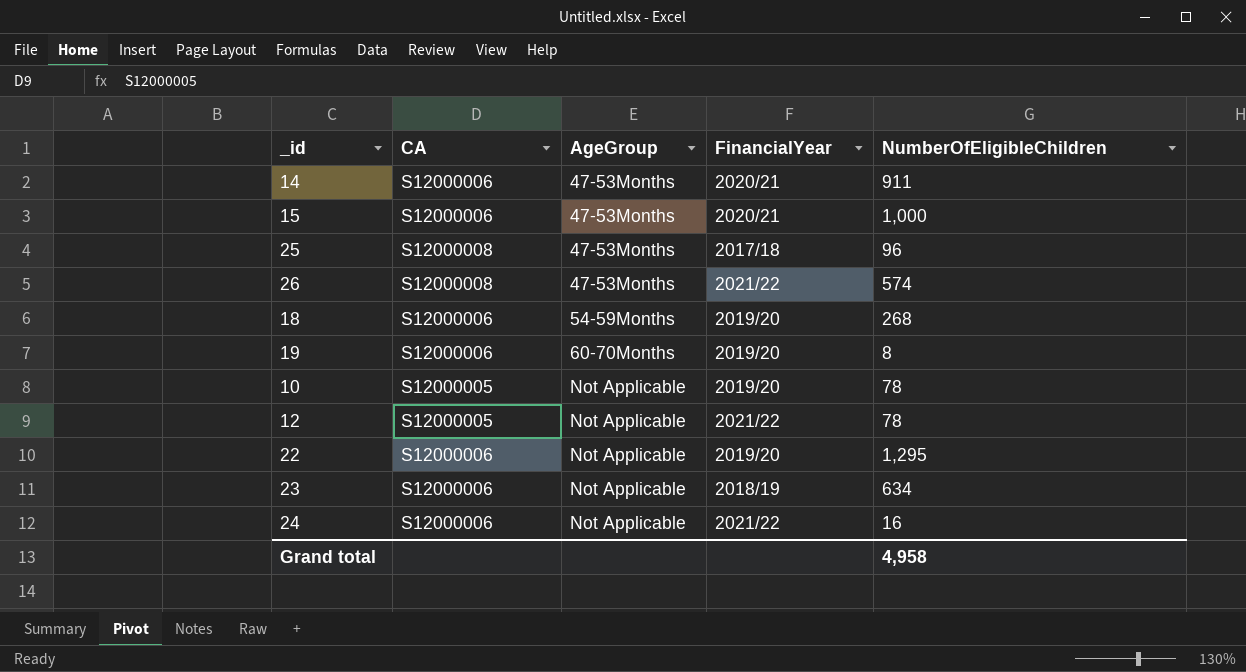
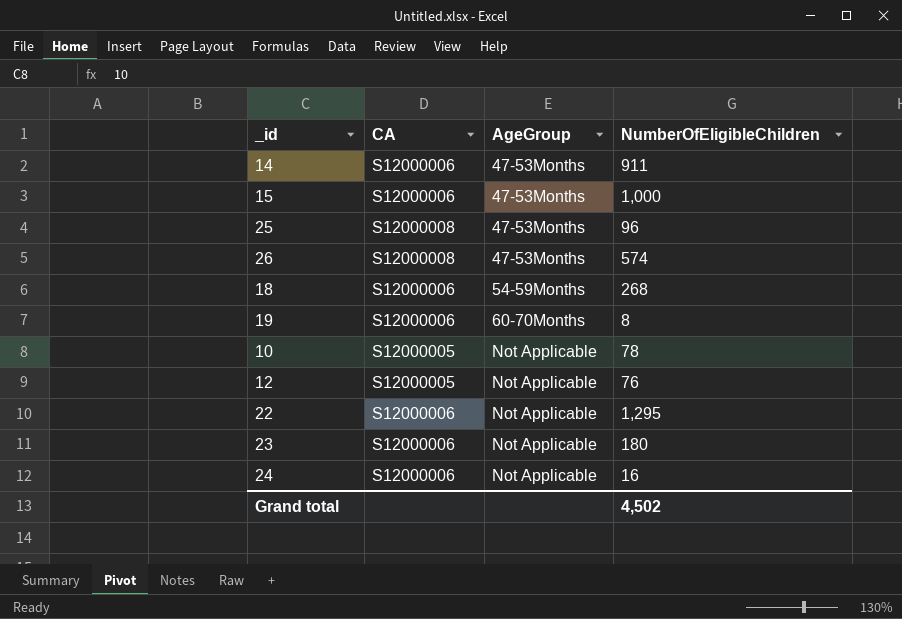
column FinancialYear | position: 4 -> none
12 | NumberOfEligibleChildren: 78 -> 76
23 | NumberOfEligibleChildren: 634 -> 180
Grand total | NumberOfEligibleChildren: 4,958 -> 4,502

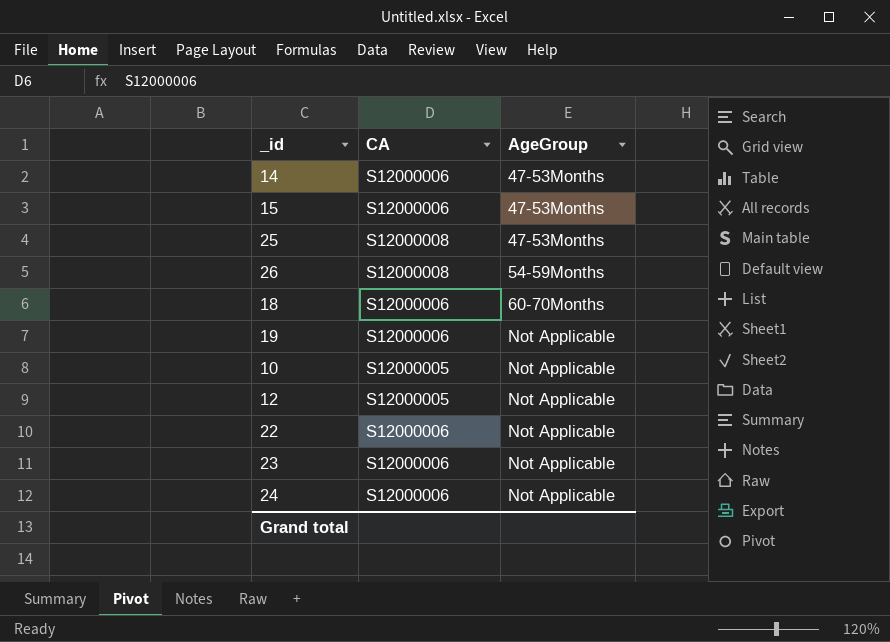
column NumberOfEligibleChildren | position: 4 -> none
26 | AgeGroup: 47-53Months -> 54-59Months
18 | AgeGroup: 54-59Months -> 60-70Months
19 | AgeGroup: 60-70Months -> Not Applicable

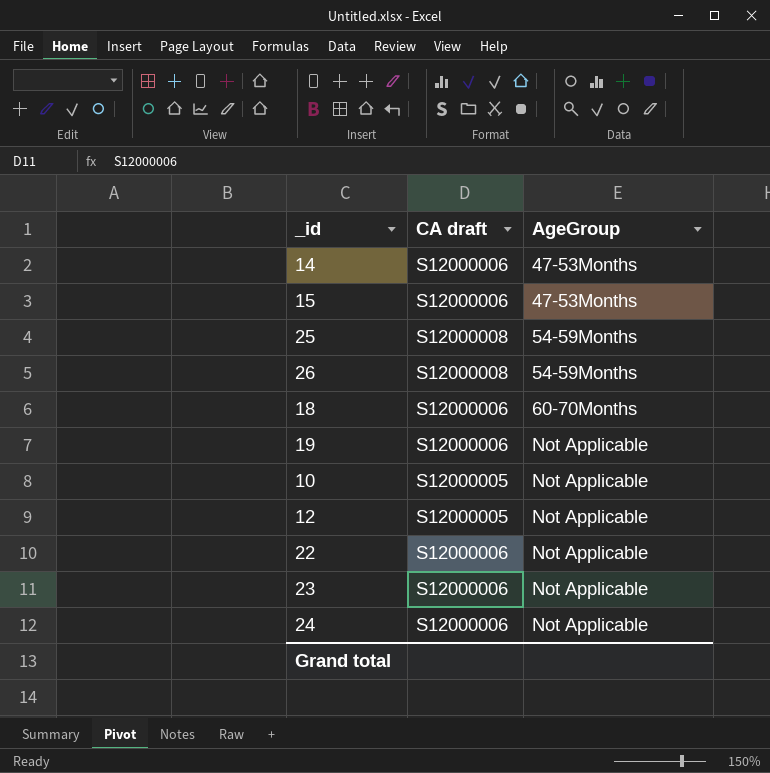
column name: CA -> CA draft
25 | AgeGroup: 47-53Months -> 54-59Months

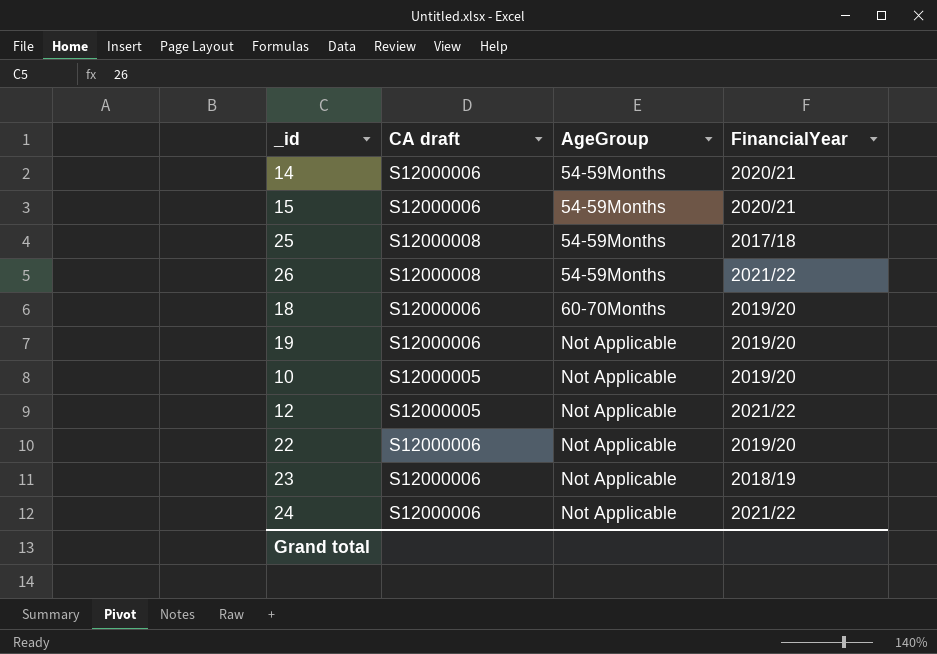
column FinancialYear | position: none -> 4
14 | AgeGroup: 47-53Months -> 54-59Months
15 | AgeGroup: 47-53Months -> 54-59Months

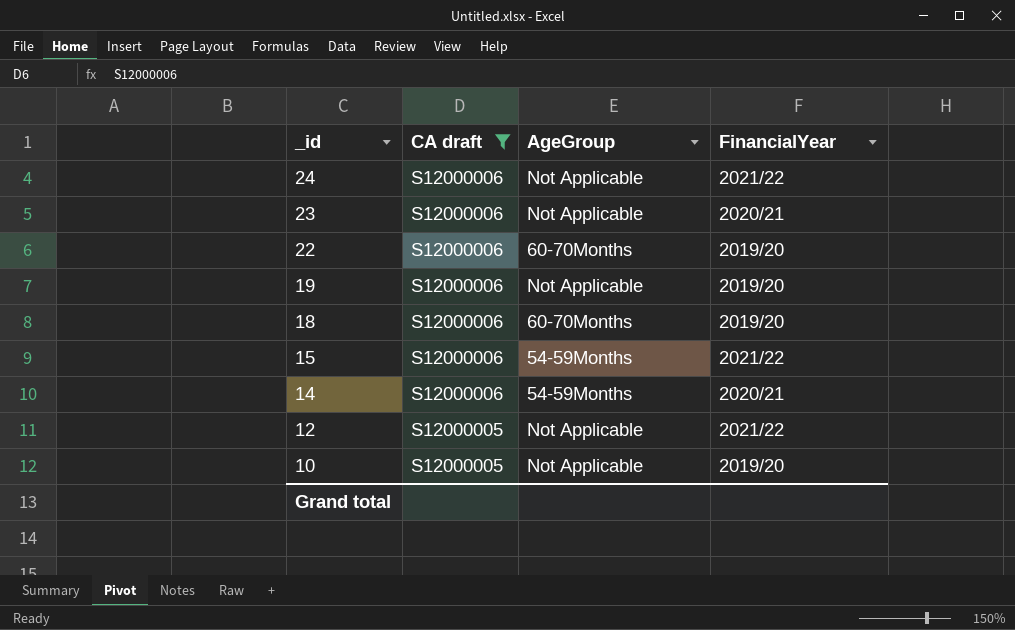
filter: none -> CA draft != S12000008
row order: AgeGroup ascending -> _id descending
23 | FinancialYear: 2018/19 -> 2020/21
22 | AgeGroup: Not Applicable -> 60-70Months
15 | FinancialYear: 2020/21 -> 2021/22

